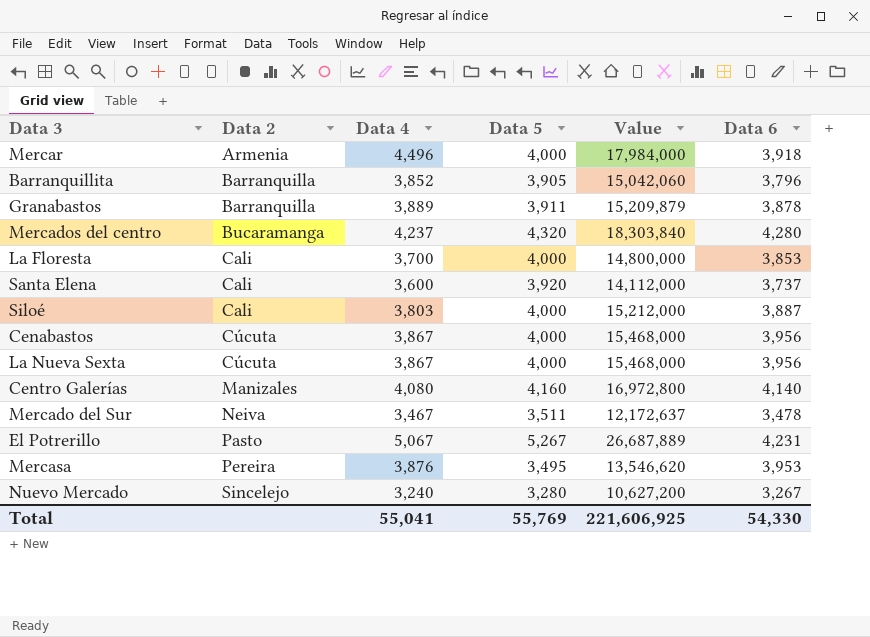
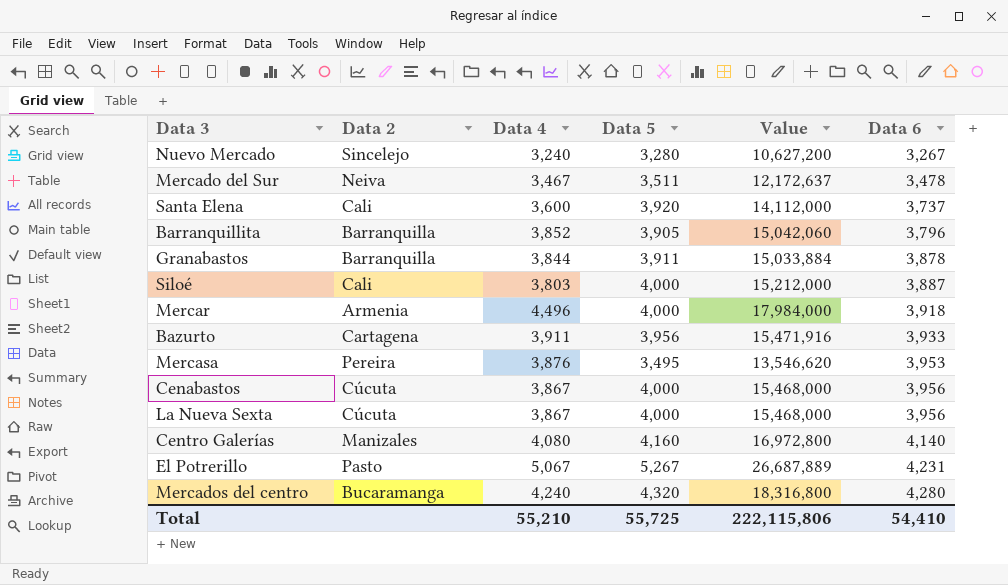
row order: Data 2 ascending -> Data 6 ascending
row La Floresta: Cali | 3,700 | 4,000 | 14,800,000 | 3,853 -> none
Granabastos | Data 4: 3,889 -> 3,844
Granabastos | Value: 15,209,879 -> 15,033,884
row Bazurto: none -> Cartagena | 3,911 | 3,956 | 15,471,916 | 3,933
Mercados del centro | Data 4: 4,237 -> 4,240
Mercados del centro | Value: 18,303,840 -> 18,316,800
Total | Data 4: 55,041 -> 55,210
Total | Data 5: 55,769 -> 55,725
Total | Value: 221,606,925 -> 222,115,806
Total | Data 6: 54,330 -> 54,410

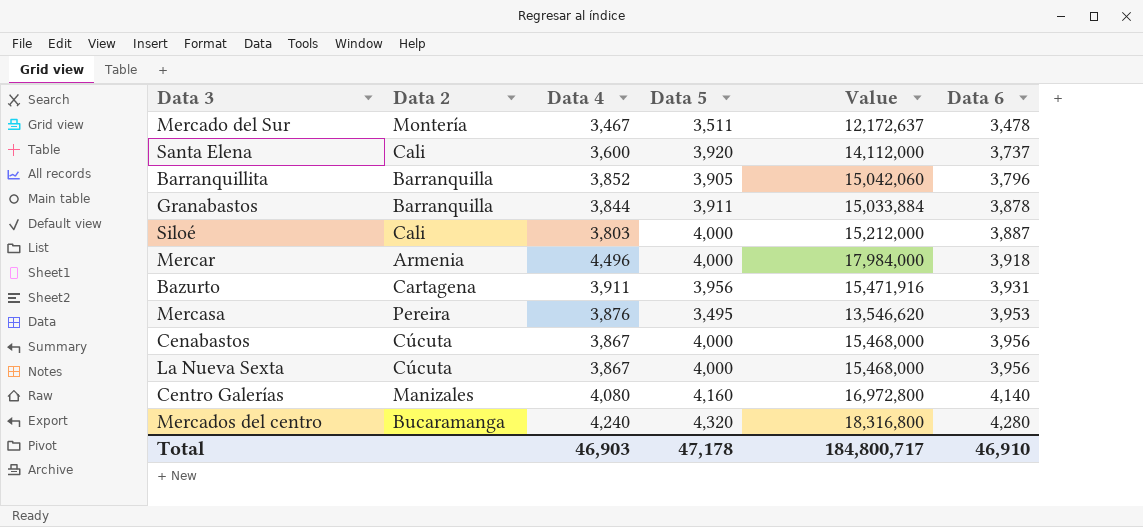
row Nuevo Mercado: Sincelejo | 3,240 | 3,280 | 10,627,200 | 3,267 -> none
row El Potrerillo: Pasto | 5,067 | 5,267 | 26,687,889 | 4,231 -> none
Mercado del Sur | Data 2: Neiva -> Montería
Bazurto | Data 6: 3,933 -> 3,931
Total | Data 4: 55,210 -> 46,903
Total | Data 5: 55,725 -> 47,178
Total | Value: 222,115,806 -> 184,800,717
Total | Data 6: 54,410 -> 46,910

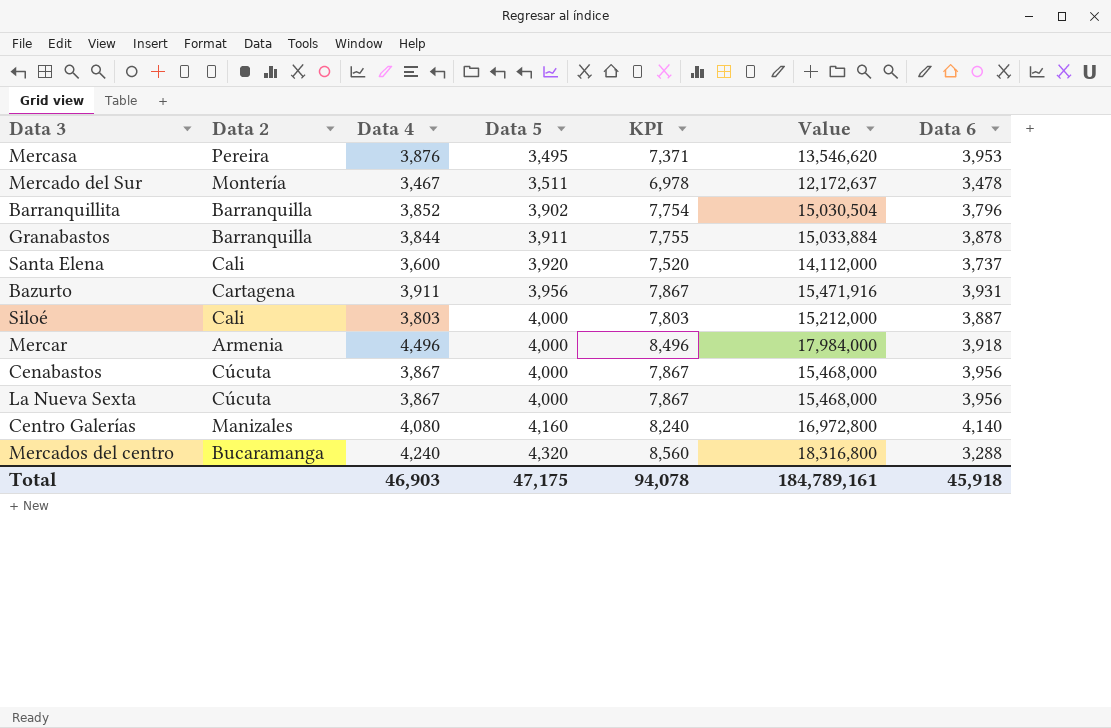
row order: Data 6 ascending -> Data 5 ascending
column KPI | formula: none -> [Data 4] + [Data 5]
Barranquillita | Data 5: 3,905 -> 3,902
Barranquillita | Value: 15,042,060 -> 15,030,504
Mercados del centro | Data 6: 4,280 -> 3,288
Total | Data 5: 47,178 -> 47,175
Total | Value: 184,800,717 -> 184,789,161
Total | Data 6: 46,910 -> 45,918

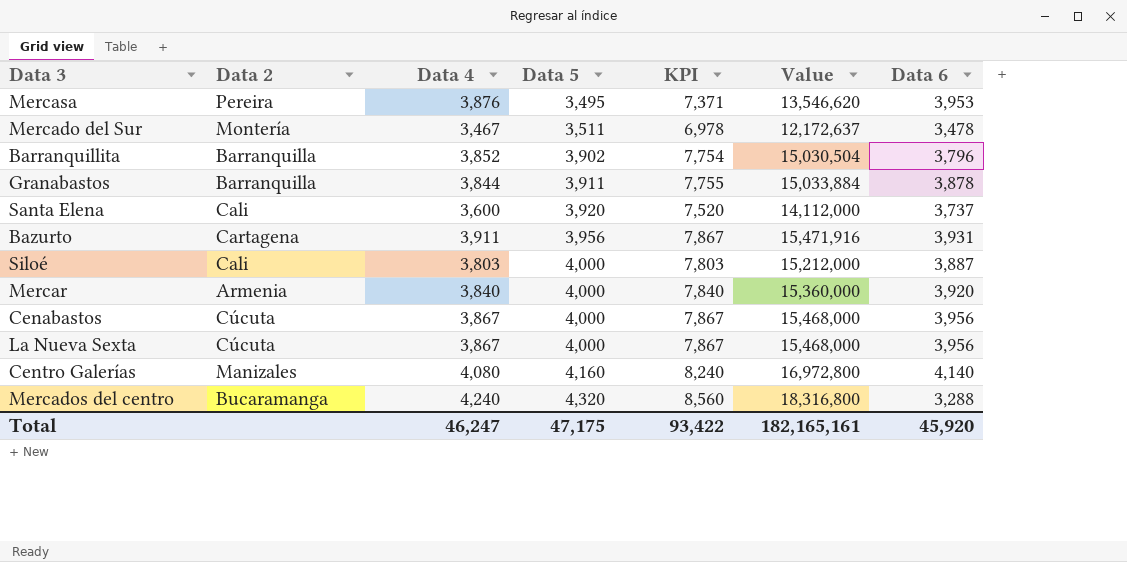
Mercar | Data 4: 4,496 -> 3,840
Mercar | KPI: 8,496 -> 7,840
Mercar | Value: 17,984,000 -> 15,360,000
Mercar | Data 6: 3,918 -> 3,920
Total | Data 4: 46,903 -> 46,247
Total | KPI: 94,078 -> 93,422
Total | Value: 184,789,161 -> 182,165,161
Total | Data 6: 45,918 -> 45,920

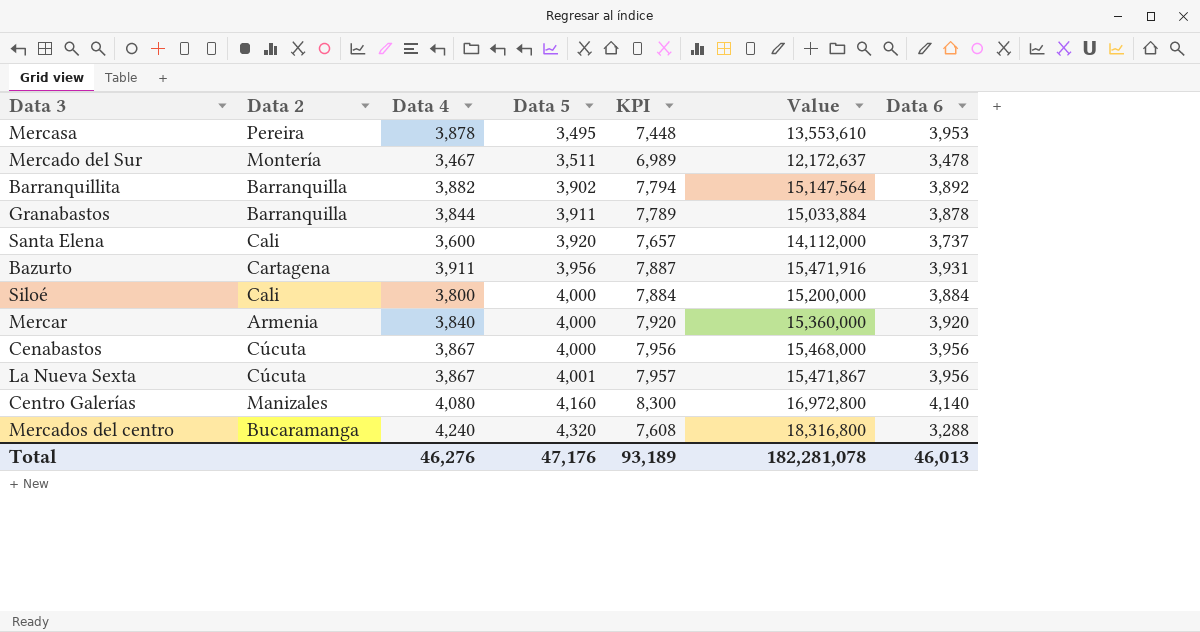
column KPI | formula: [Data 4] + [Data 5] -> [Data 5] + [Data 6]
Mercasa | Data 4: 3,876 -> 3,878
Mercasa | Value: 13,546,620 -> 13,553,610
Barranquillita | Data 4: 3,852 -> 3,882
Barranquillita | Value: 15,030,504 -> 15,147,564
Barranquillita | Data 6: 3,796 -> 3,892
Siloé | Data 4: 3,803 -> 3,800
Siloé | Value: 15,212,000 -> 15,200,000
Siloé | Data 6: 3,887 -> 3,884
La Nueva Sexta | Data 5: 4,000 -> 4,001
La Nueva Sexta | Value: 15,468,000 -> 15,471,867
Total | Data 4: 46,247 -> 46,276
Total | Data 5: 47,175 -> 47,176
Total | KPI: 93,422 -> 93,189
Total | Value: 182,165,161 -> 182,281,078
Total | Data 6: 45,920 -> 46,013

